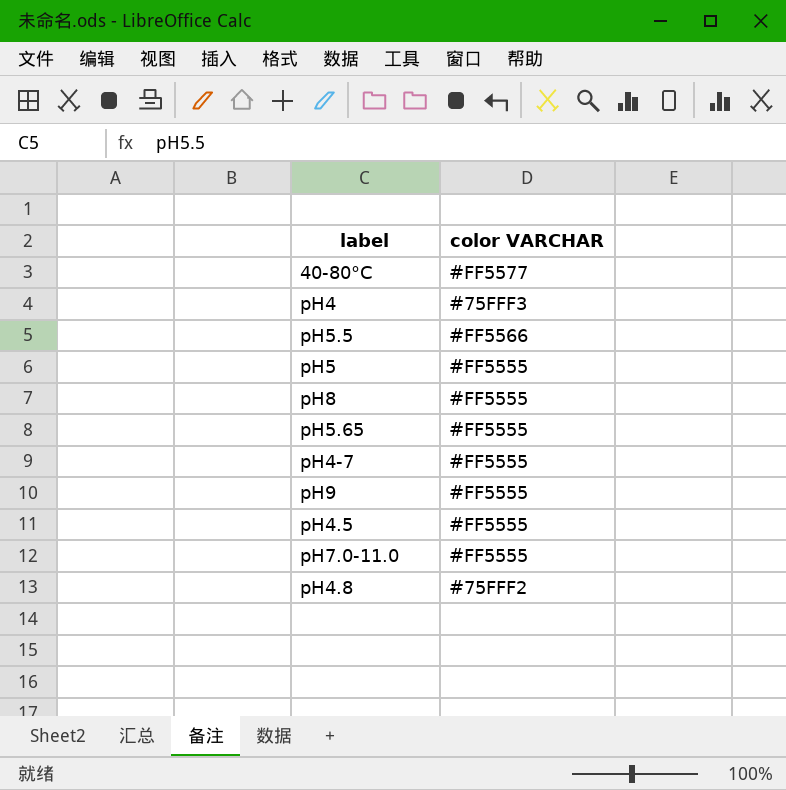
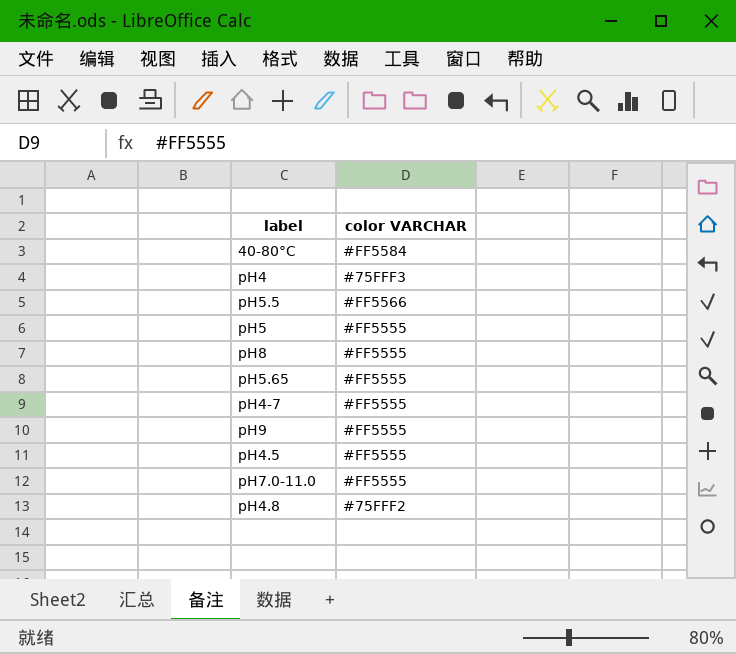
40-80°C | color VARCHAR: #FF5577 -> #FF5584

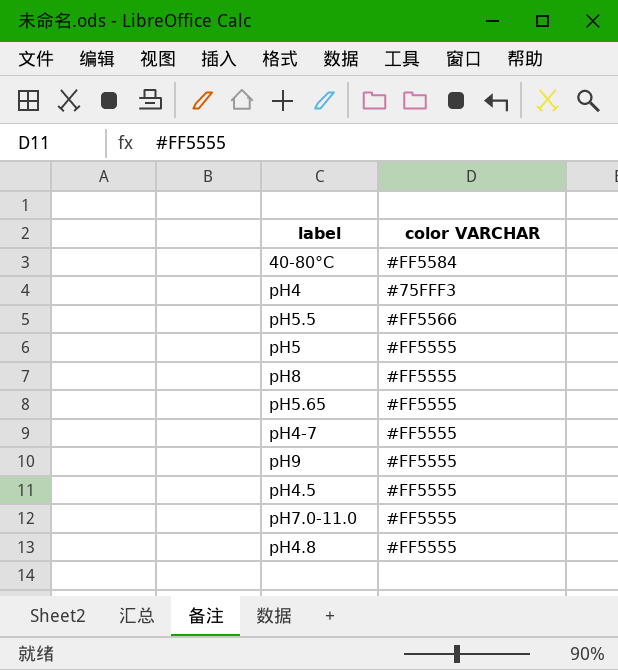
pH4.8 | color VARCHAR: #75FFF2 -> #FF5555

